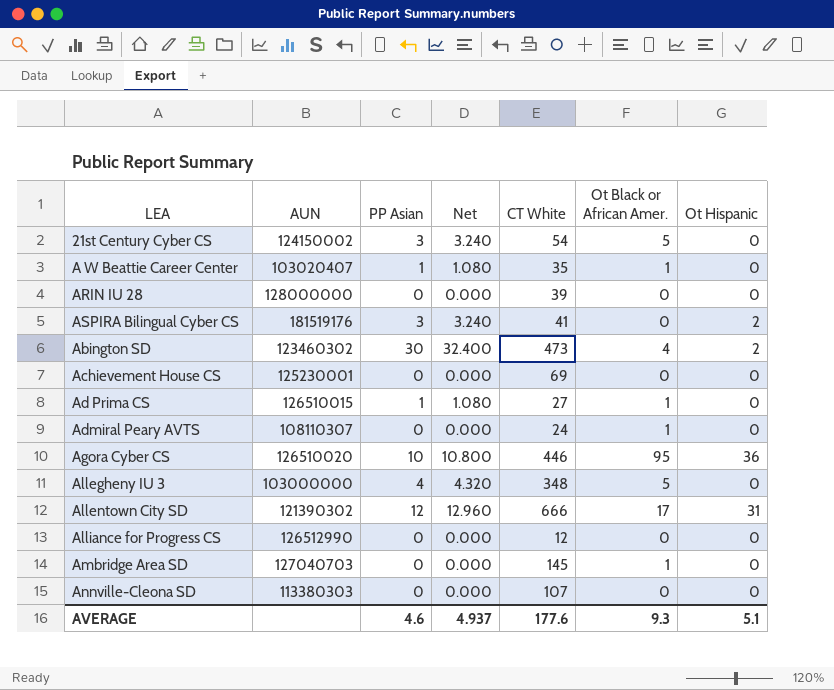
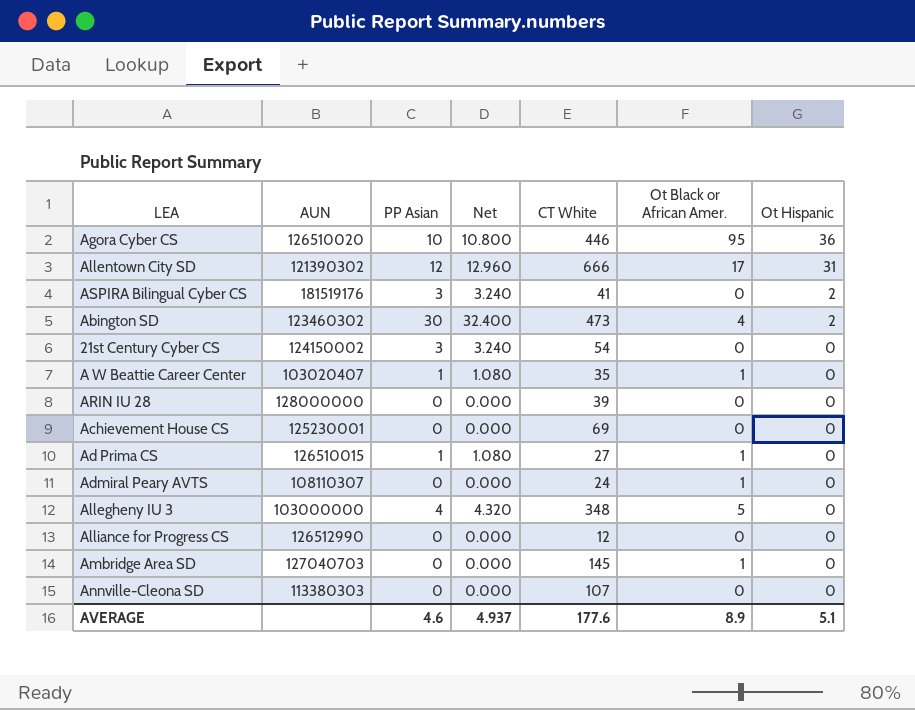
row order: none -> Ot Hispanic descending
21st Century Cyber CS | Ot Black or African Amer.: 5 -> 0
AVERAGE | Ot Black or African Amer.: 9.3 -> 8.9

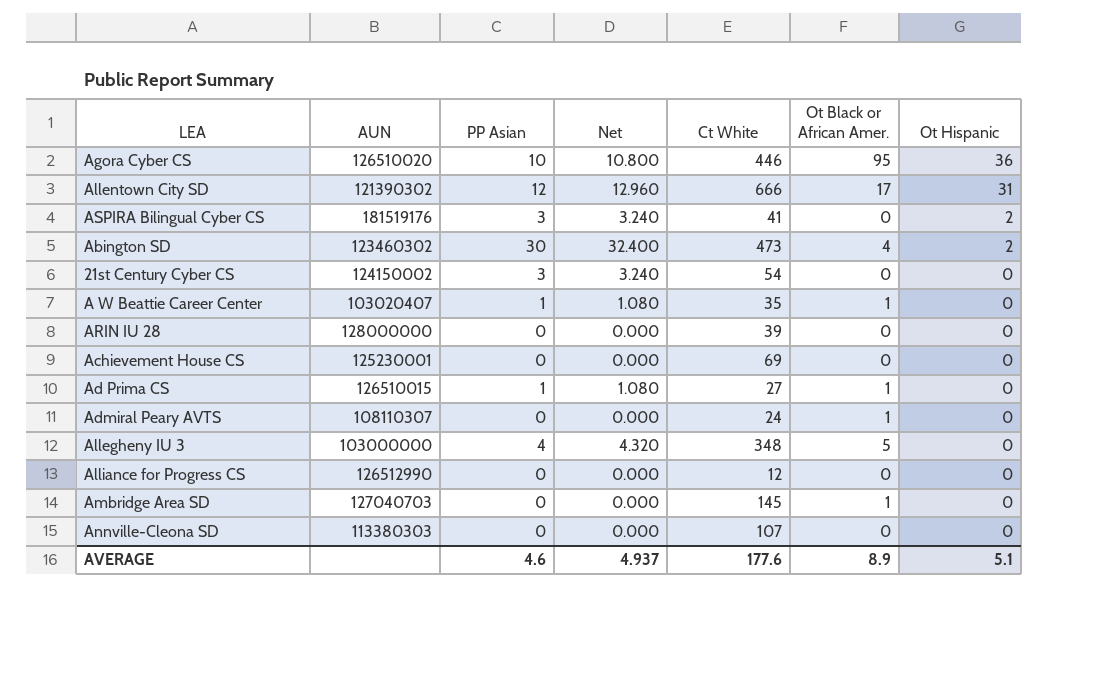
column name: CT White -> Ct White

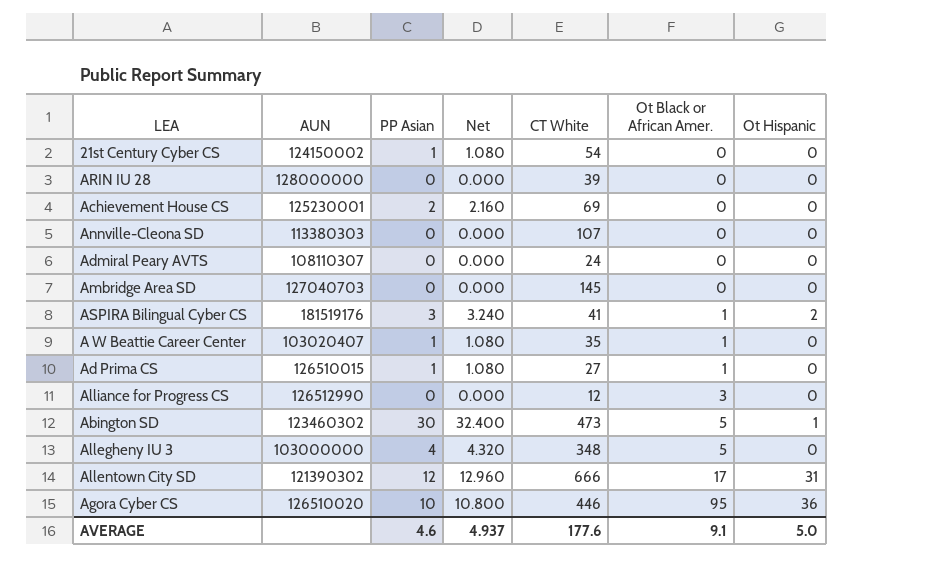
row order: Ot Hispanic descending -> Ot Black or African Amer. ascending
column name: Ct White -> CT White
21st Century Cyber CS | PP Asian: 3 -> 1
21st Century Cyber CS | Net: 3.240 -> 1.080
Achievement House CS | PP Asian: 0 -> 2
Achievement House CS | Net: 0.000 -> 2.160
Admiral Peary AVTS | Ot Black or African Amer.: 1 -> 0
Ambridge Area SD | Ot Black or African Amer.: 1 -> 0
ASPIRA Bilingual Cyber CS | Ot Black or African Amer.: 0 -> 1
Alliance for Progress CS | Ot Black or African Amer.: 0 -> 3
Abington SD | Ot Black or African Amer.: 4 -> 5
Abington SD | Ot Hispanic: 2 -> 1
AVERAGE | Ot Black or African Amer.: 8.9 -> 9.1
AVERAGE | Ot Hispanic: 5.1 -> 5.0

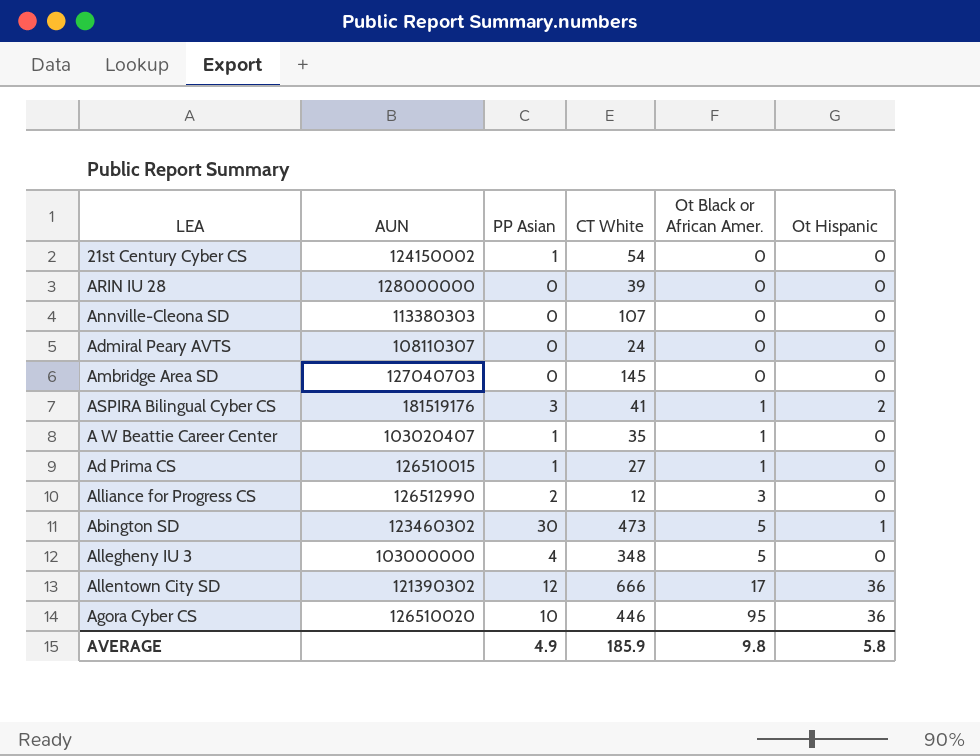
column Net | formula: [PP Asian] * 1.08 -> none
row Achievement House CS: 125230001 | 2 | 2.160 | 69 | 0 | 0 -> none
Alliance for Progress CS | PP Asian: 0 -> 2
Allentown City SD | Ot Hispanic: 31 -> 36
AVERAGE | PP Asian: 4.6 -> 4.9
AVERAGE | CT White: 177.6 -> 185.9
AVERAGE | Ot Black or African Amer.: 9.1 -> 9.8
AVERAGE | Ot Hispanic: 5.0 -> 5.8

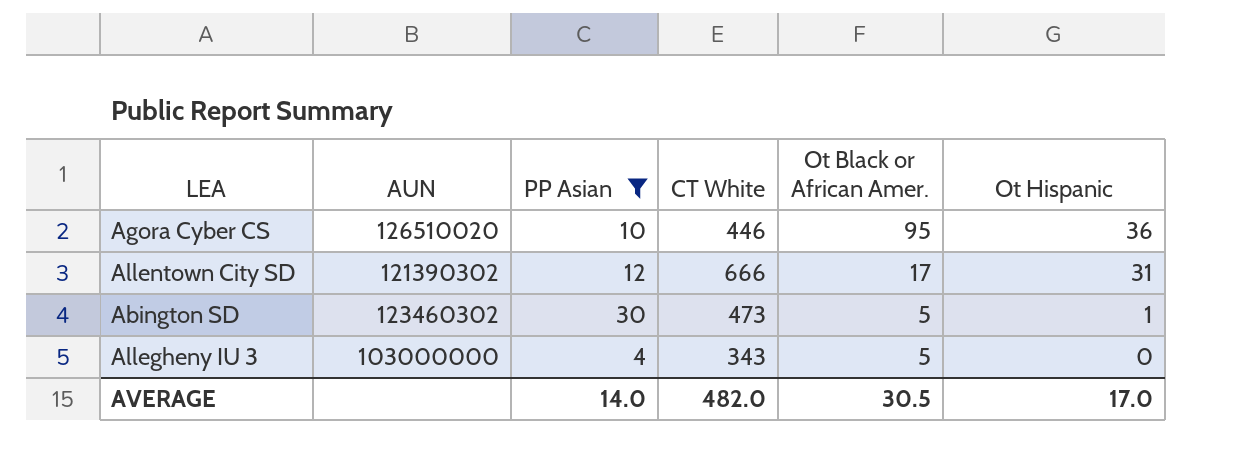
filter: none -> PP Asian >= 4
row order: Ot Black or African Amer. ascending -> Ot Black or African Amer. descending
Allentown City SD | Ot Hispanic: 36 -> 31
Allegheny IU 3 | CT White: 348 -> 343
AVERAGE | PP Asian: 4.9 -> 14.0
AVERAGE | CT White: 185.9 -> 482.0
AVERAGE | Ot Black or African Amer.: 9.8 -> 30.5
AVERAGE | Ot Hispanic: 5.8 -> 17.0

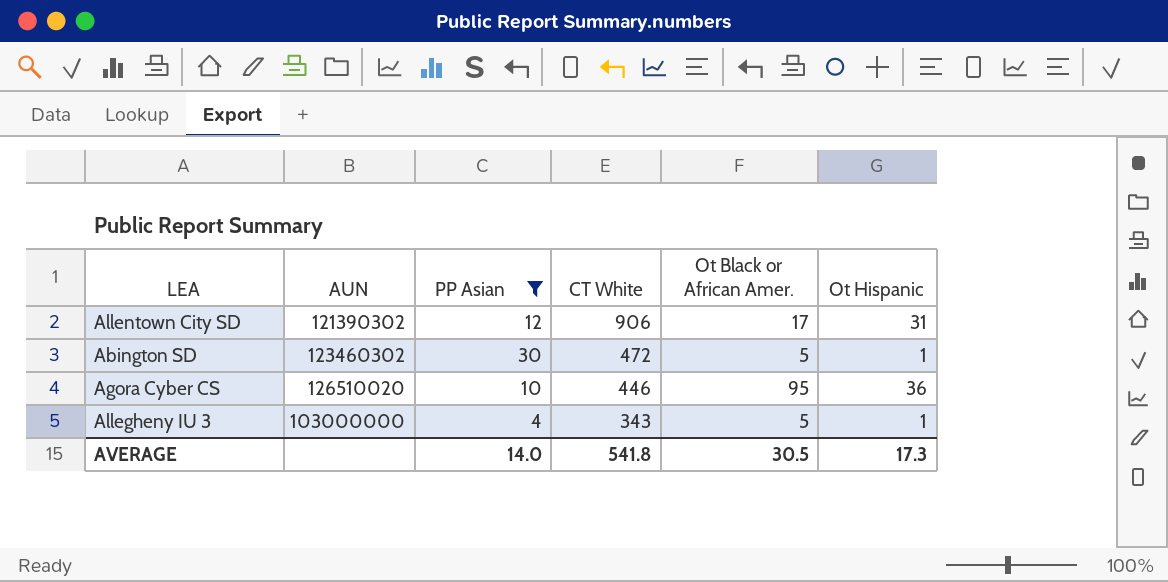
row order: Ot Black or African Amer. descending -> CT White descending
Allentown City SD | CT White: 666 -> 906
Abington SD | CT White: 473 -> 472
Allegheny IU 3 | Ot Hispanic: 0 -> 1
AVERAGE | CT White: 482.0 -> 541.8
AVERAGE | Ot Hispanic: 17.0 -> 17.3

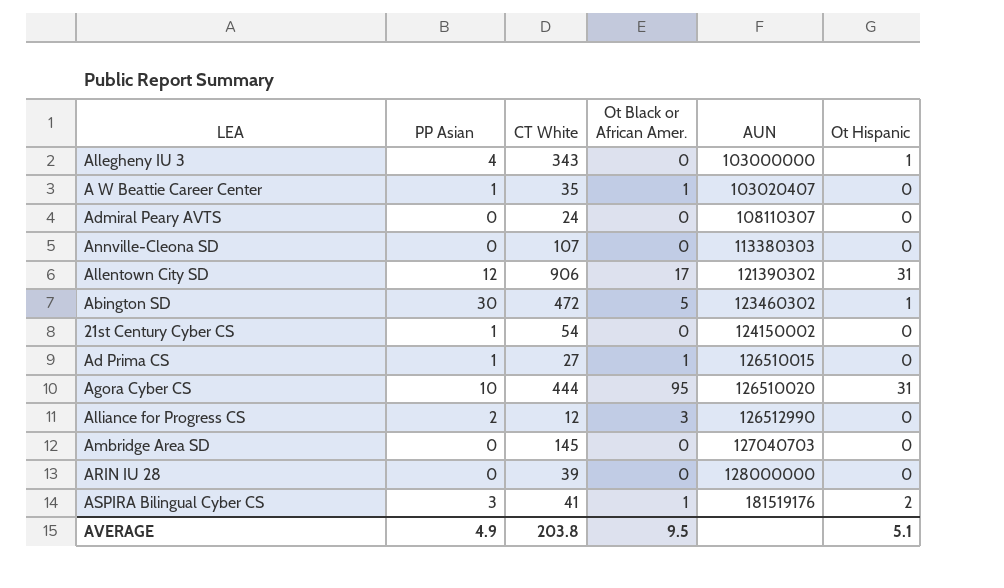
filter: PP Asian >= 4 -> none
row order: CT White descending -> AUN ascending
column AUN | position: 2 -> 5
Allegheny IU 3 | Ot Black or African Amer.: 5 -> 0
Agora Cyber CS | CT White: 446 -> 444
Agora Cyber CS | Ot Hispanic: 36 -> 31
AVERAGE | PP Asian: 14.0 -> 4.9
AVERAGE | CT White: 541.8 -> 203.8
AVERAGE | Ot Black or African Amer.: 30.5 -> 9.5
AVERAGE | Ot Hispanic: 17.3 -> 5.1

